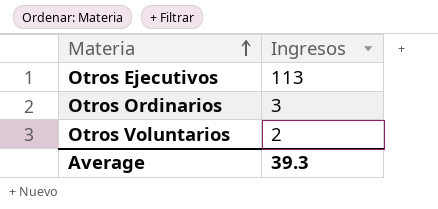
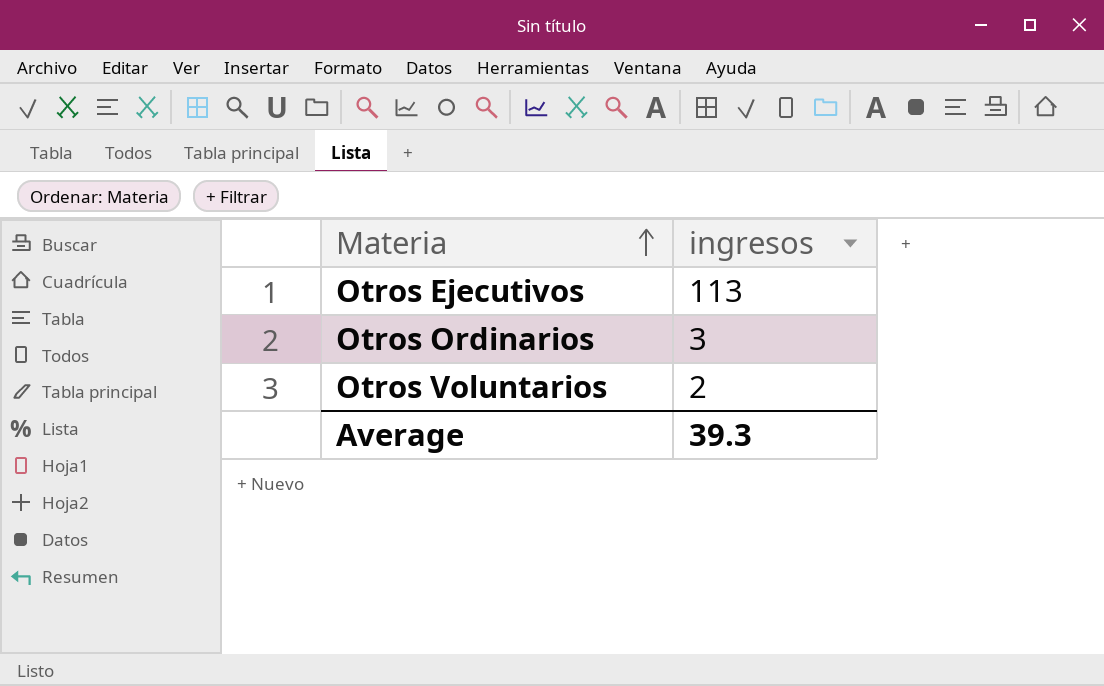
column name: Ingresos -> ingresos

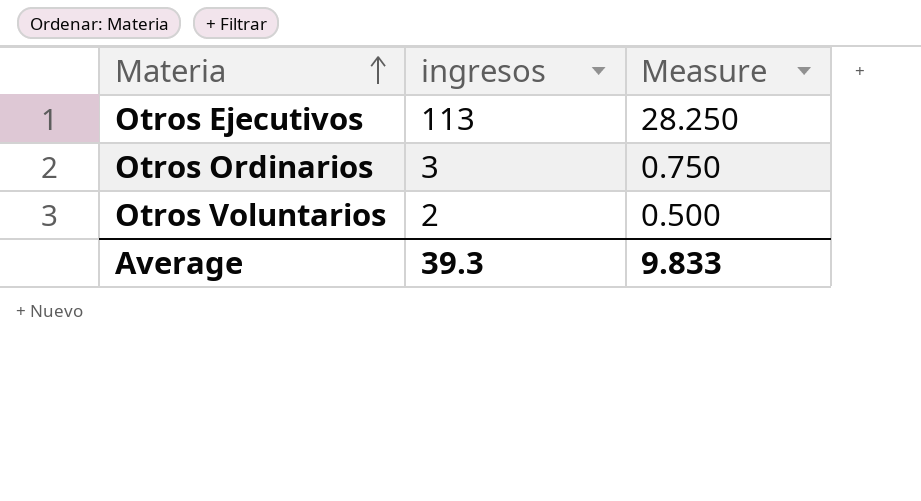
column Measure | formula: none -> [ingresos] * 0.25

